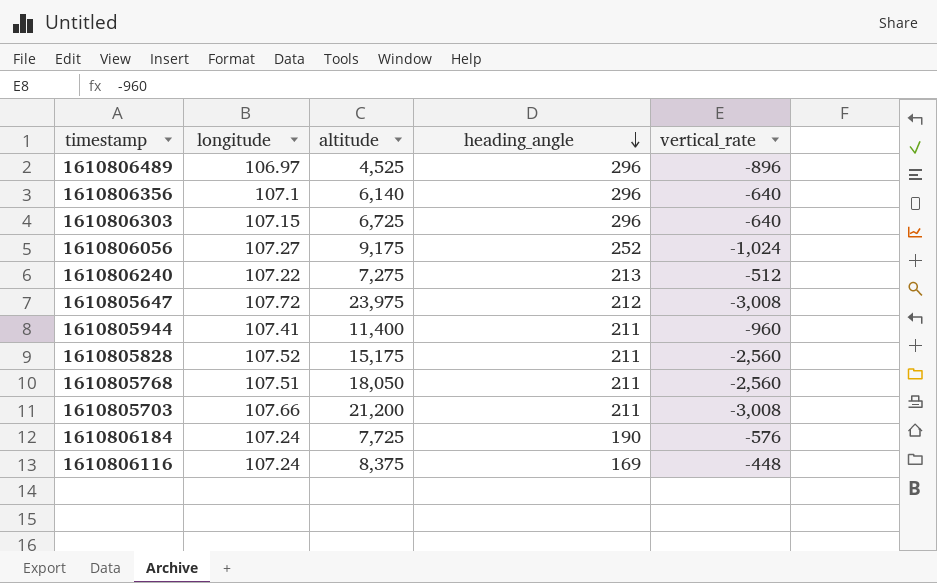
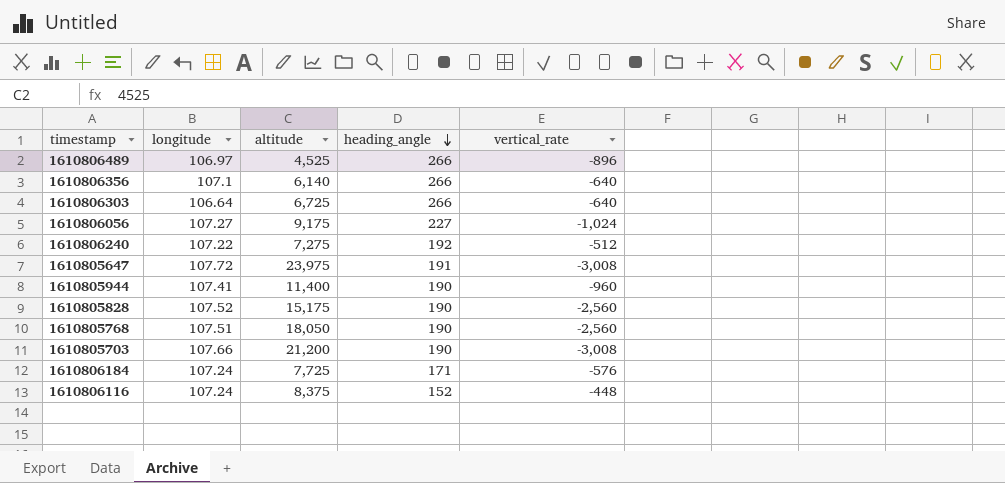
1610806489 | heading_angle: 296 -> 266
1610806356 | heading_angle: 296 -> 266
1610806303 | longitude: 107.15 -> 106.64
1610806303 | heading_angle: 296 -> 266
1610806056 | heading_angle: 252 -> 227
1610806240 | heading_angle: 213 -> 192
1610805647 | heading_angle: 212 -> 191
1610805944 | heading_angle: 211 -> 190
1610805828 | heading_angle: 211 -> 190
1610805768 | heading_angle: 211 -> 190
1610805703 | heading_angle: 211 -> 190
1610806184 | heading_angle: 190 -> 171
1610806116 | heading_angle: 169 -> 152

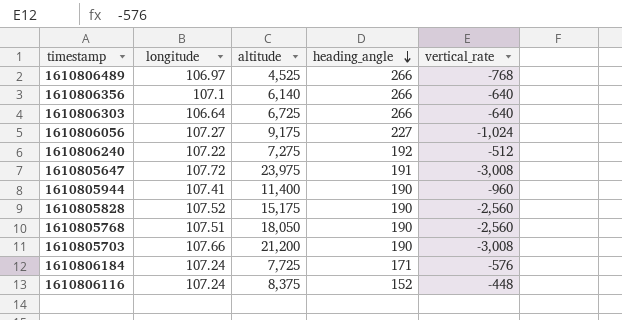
1610806489 | vertical_rate: -896 -> -768

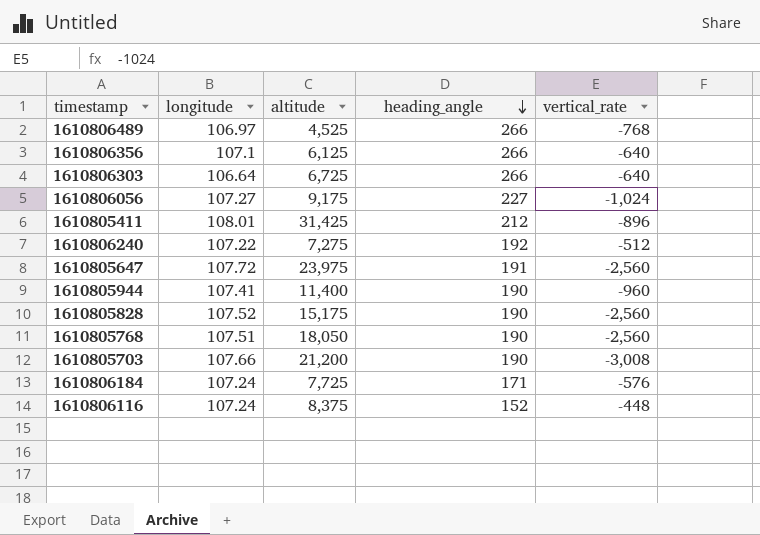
1610806356 | altitude: 6,140 -> 6,125
row 1610805411: none -> 108.01 | 31,425 | 212 | -896
1610805647 | vertical_rate: -3,008 -> -2,560

